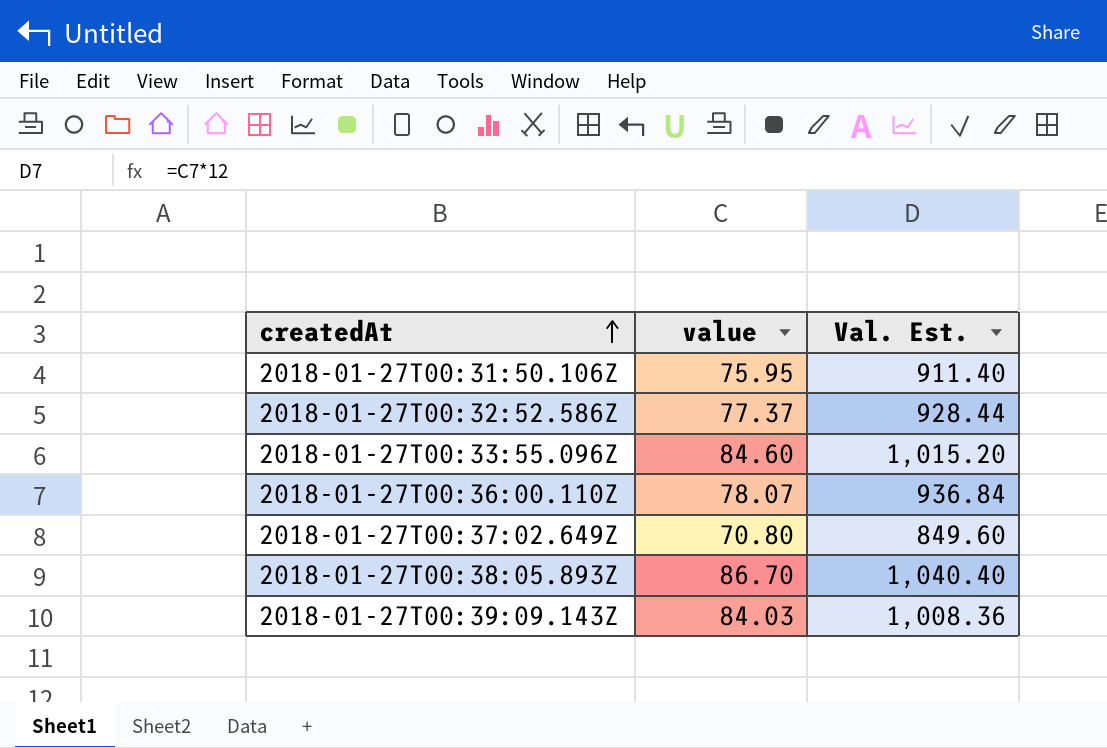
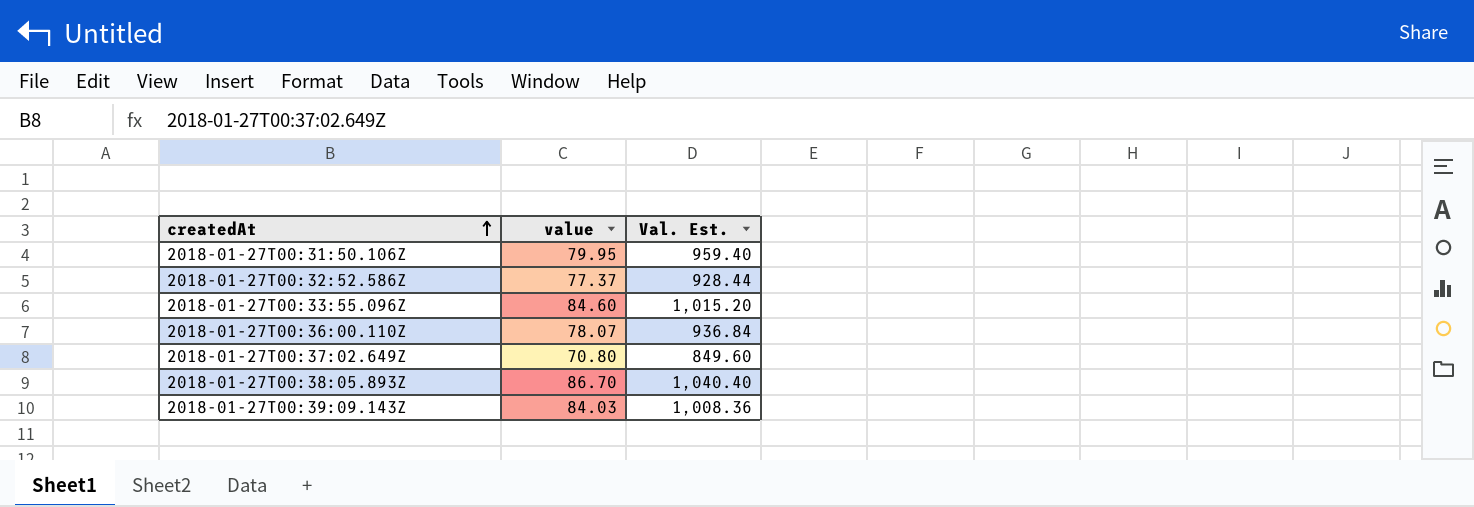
2018-01-27T00:31:50.106Z | value: 75.95 -> 79.95
2018-01-27T00:31:50.106Z | Val. Est.: 911.40 -> 959.40

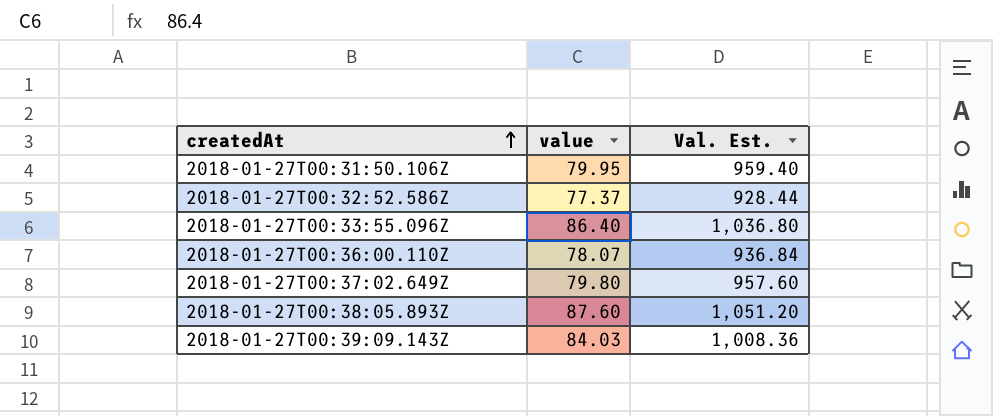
2018-01-27T00:33:55.096Z | value: 84.60 -> 86.40
2018-01-27T00:33:55.096Z | Val. Est.: 1,015.20 -> 1,036.80
2018-01-27T00:37:02.649Z | value: 70.80 -> 79.80
2018-01-27T00:37:02.649Z | Val. Est.: 849.60 -> 957.60
2018-01-27T00:38:05.893Z | value: 86.70 -> 87.60
2018-01-27T00:38:05.893Z | Val. Est.: 1,040.40 -> 1,051.20

